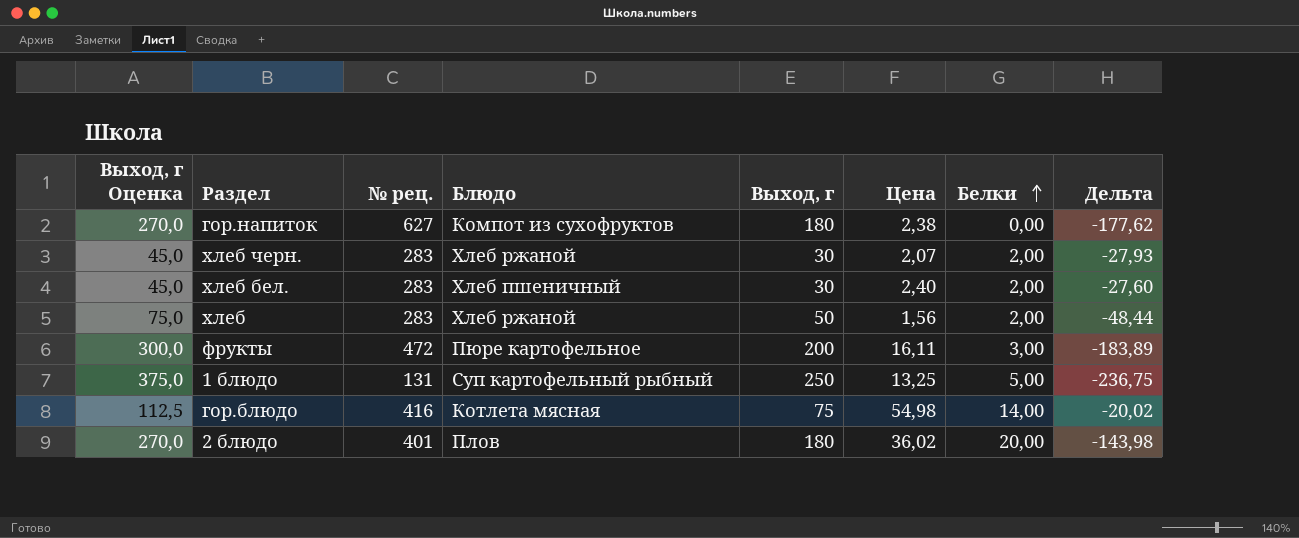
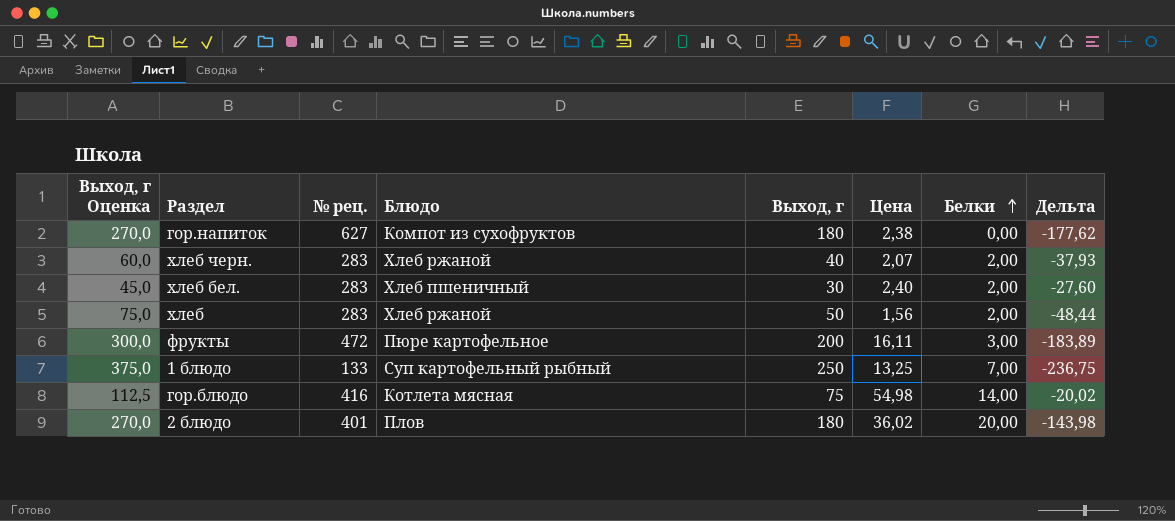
хлеб черн. | Выход, г Оценка: 45,0 -> 60,0
хлеб черн. | Выход, г: 30 -> 40
хлеб черн. | Дельта: -27,93 -> -37,93
1 блюдо | № рец.: 131 -> 133
1 блюдо | Белки: 5,00 -> 7,00

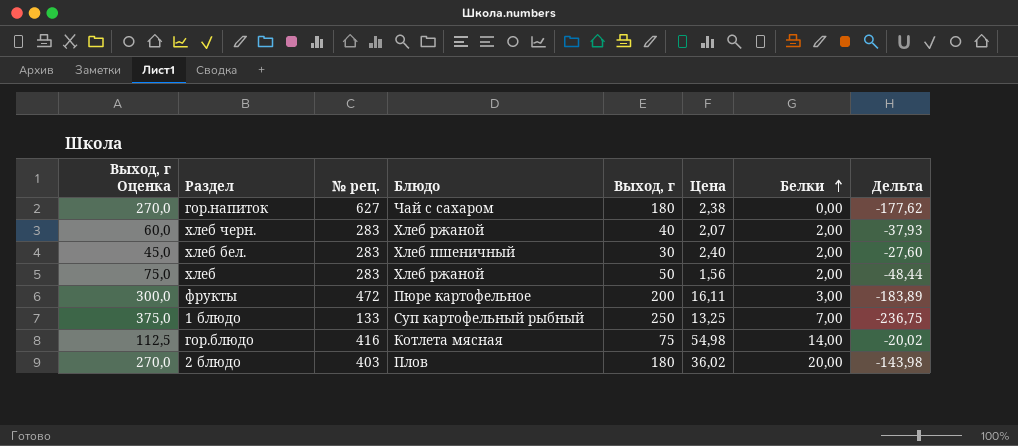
гор.напиток | Блюдо: Компот из сухофруктов -> Чай с сахаром
2 блюдо | № рец.: 401 -> 403

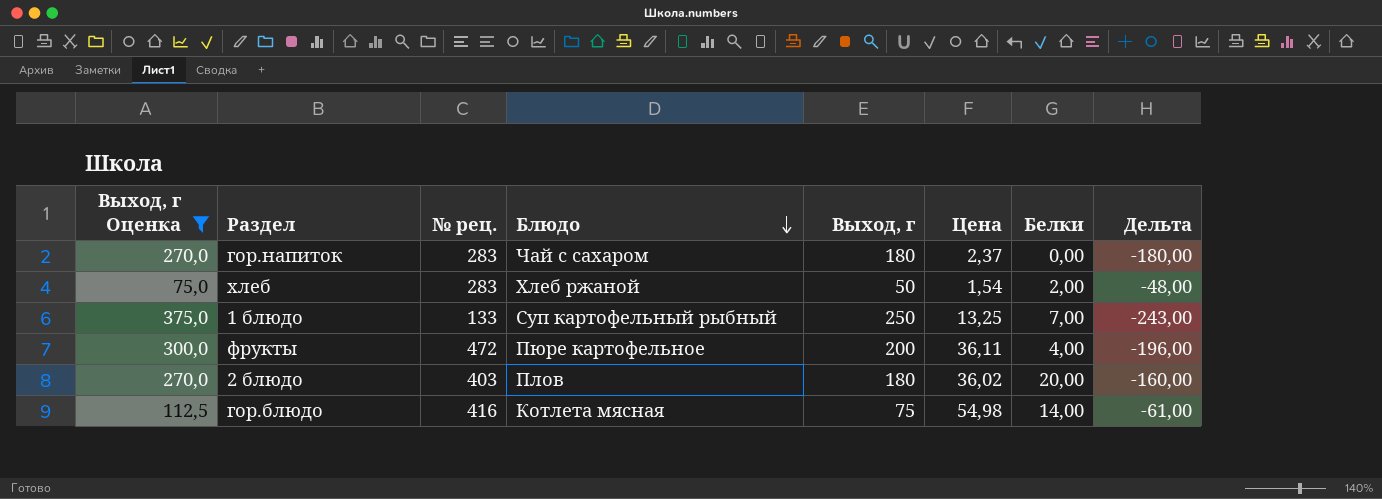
filter: none -> Выход, г Оценка >= 75,0
row order: Белки ascending -> Блюдо descending
column Дельта | formula: [Цена] - [Выход, г] -> [Белки] - [Выход, г]
гор.напиток | № рец.: 627 -> 283
гор.напиток | Цена: 2,38 -> 2,37
хлеб | Цена: 1,56 -> 1,54
фрукты | Цена: 16,11 -> 36,11
фрукты | Белки: 3,00 -> 4,00

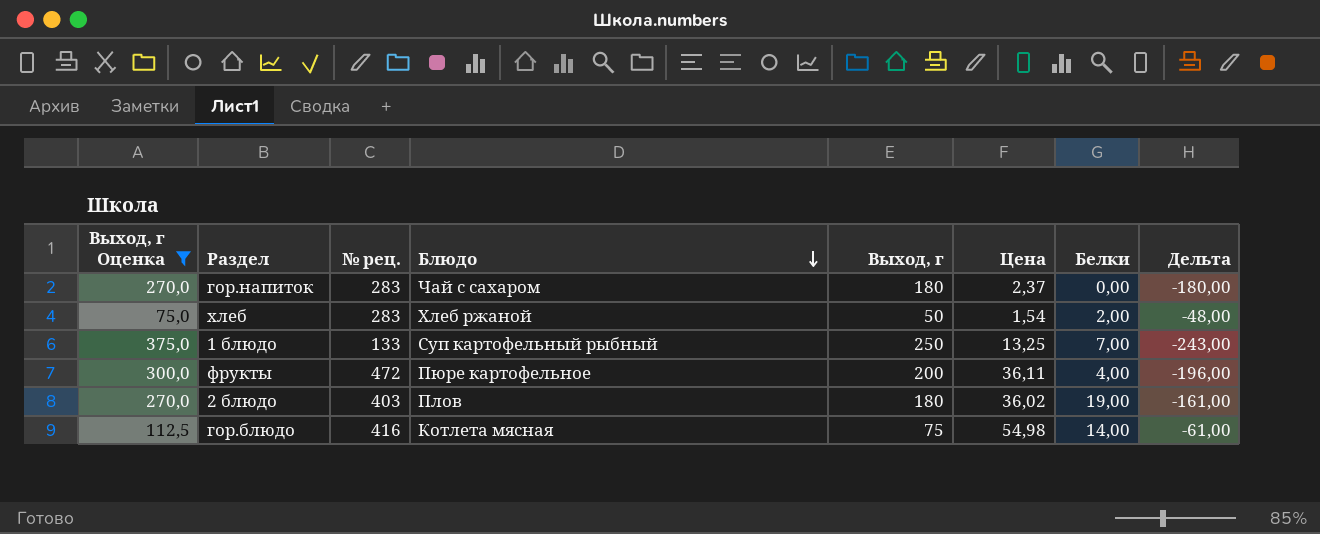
2 блюдо | Белки: 20,00 -> 19,00
2 блюдо | Дельта: -160,00 -> -161,00

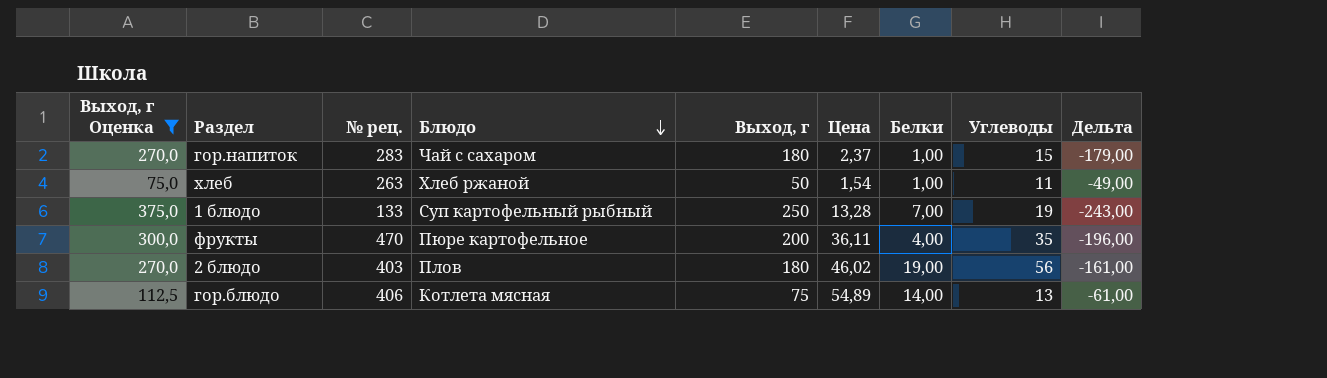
column Углеводы | position: none -> 8
гор.напиток | Белки: 0,00 -> 1,00
гор.напиток | Дельта: -180,00 -> -179,00
хлеб | № рец.: 283 -> 263
хлеб | Белки: 2,00 -> 1,00
хлеб | Дельта: -48,00 -> -49,00
1 блюдо | Цена: 13,25 -> 13,28
фрукты | № рец.: 472 -> 470
2 блюдо | Цена: 36,02 -> 46,02
гор.блюдо | № рец.: 416 -> 406
гор.блюдо | Цена: 54,98 -> 54,89

